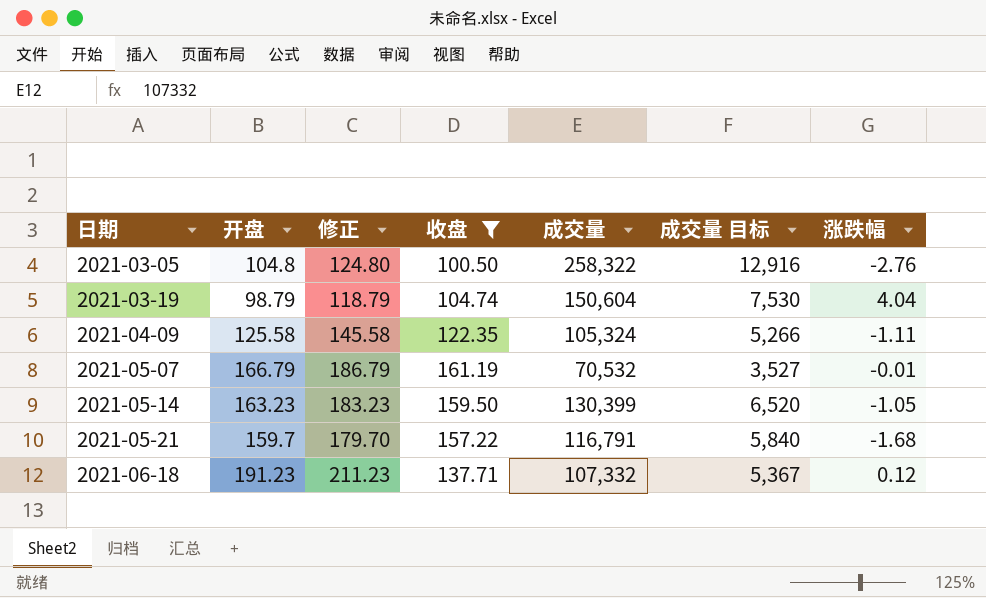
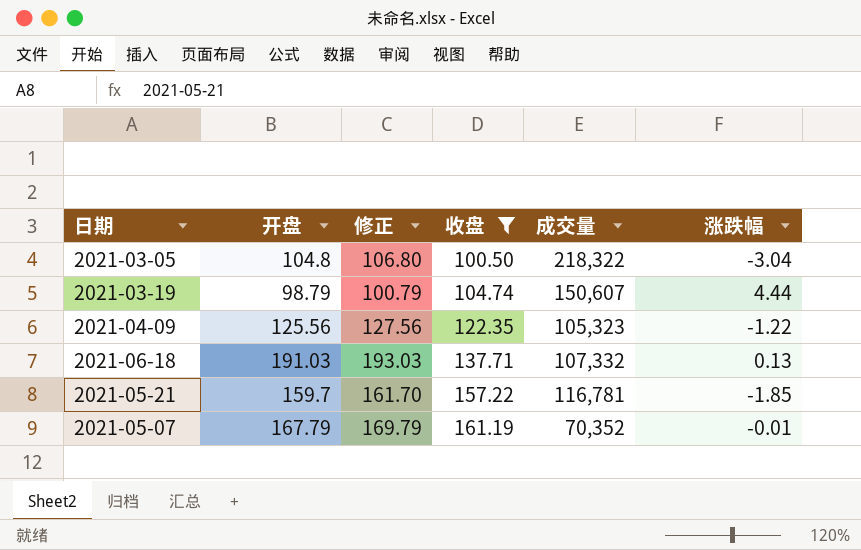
row order: 日期 ascending -> 收盘 ascending
column 成交量 目标 | formula: [成交量] * 0.05 -> none
column 修正 | formula: [开盘] + 20 -> [开盘] + 2
row 2021-05-14: 163.23 | 183.23 | 159.50 | 130,399 | 6,520 | -1.05 -> none
2021-03-05 | 成交量: 258,322 -> 218,322
2021-03-05 | 涨跌幅: -2.76 -> -3.04
2021-03-19 | 成交量: 150,604 -> 150,607
2021-03-19 | 涨跌幅: 4.04 -> 4.44
2021-04-09 | 开盘: 125.58 -> 125.56
2021-04-09 | 成交量: 105,324 -> 105,323
2021-04-09 | 涨跌幅: -1.11 -> -1.22
2021-06-18 | 开盘: 191.23 -> 191.03
2021-06-18 | 涨跌幅: 0.12 -> 0.13
2021-05-21 | 成交量: 116,791 -> 116,781
2021-05-21 | 涨跌幅: -1.68 -> -1.85
2021-05-07 | 开盘: 166.79 -> 167.79
2021-05-07 | 成交量: 70,532 -> 70,352

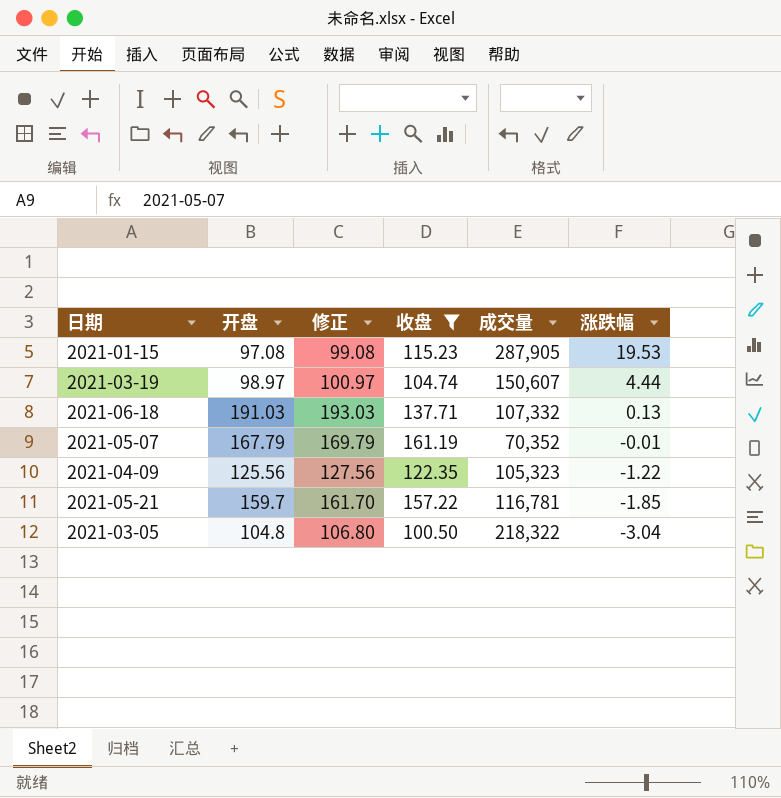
row order: 收盘 ascending -> 涨跌幅 descending
row 2021-01-15: none -> 97.08 | 99.08 | 115.23 | 287,905 | 19.53
2021-03-19 | 开盘: 98.79 -> 98.97
2021-03-19 | 修正: 100.79 -> 100.97

